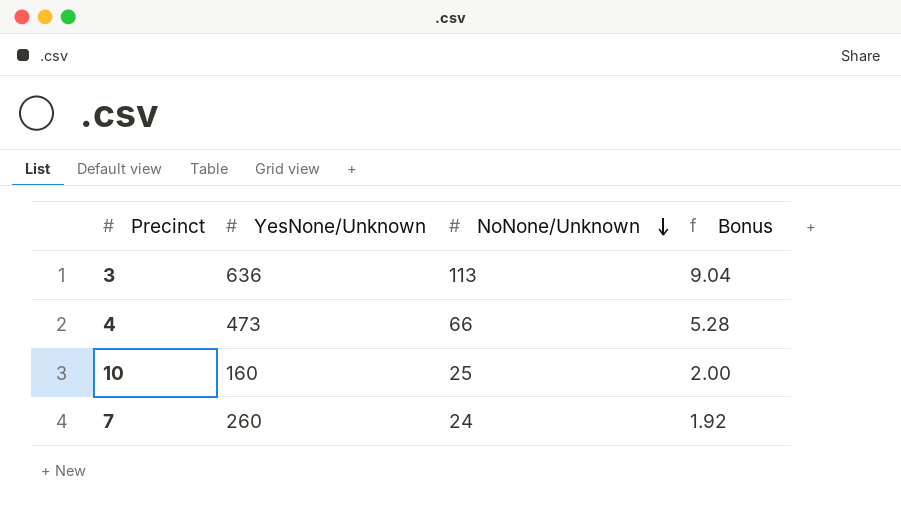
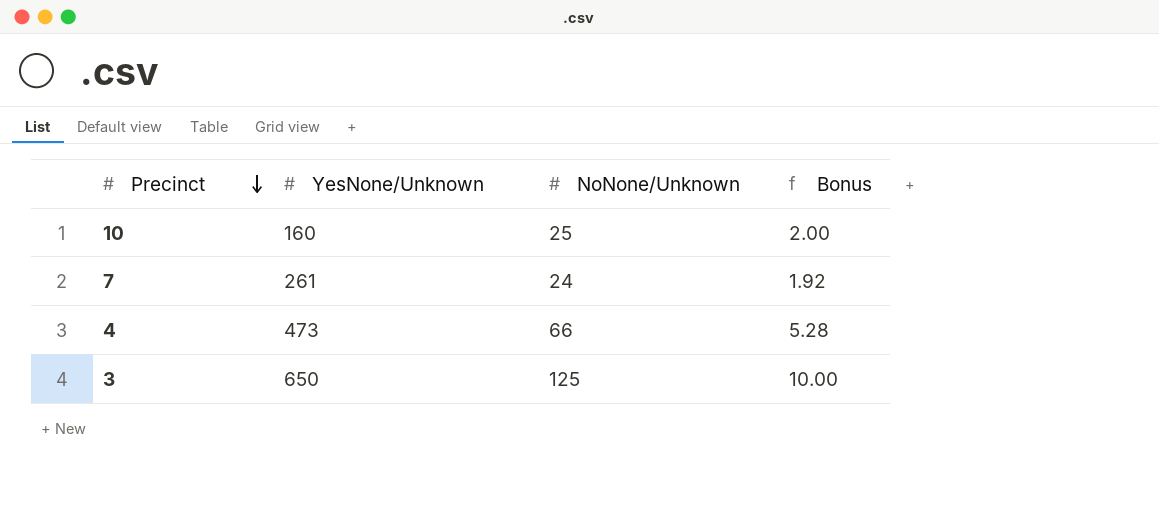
row order: NoNone/Unknown descending -> Precinct descending
7 | YesNone/Unknown: 260 -> 261
3 | YesNone/Unknown: 636 -> 650
3 | NoNone/Unknown: 113 -> 125
3 | Bonus: 9.04 -> 10.00

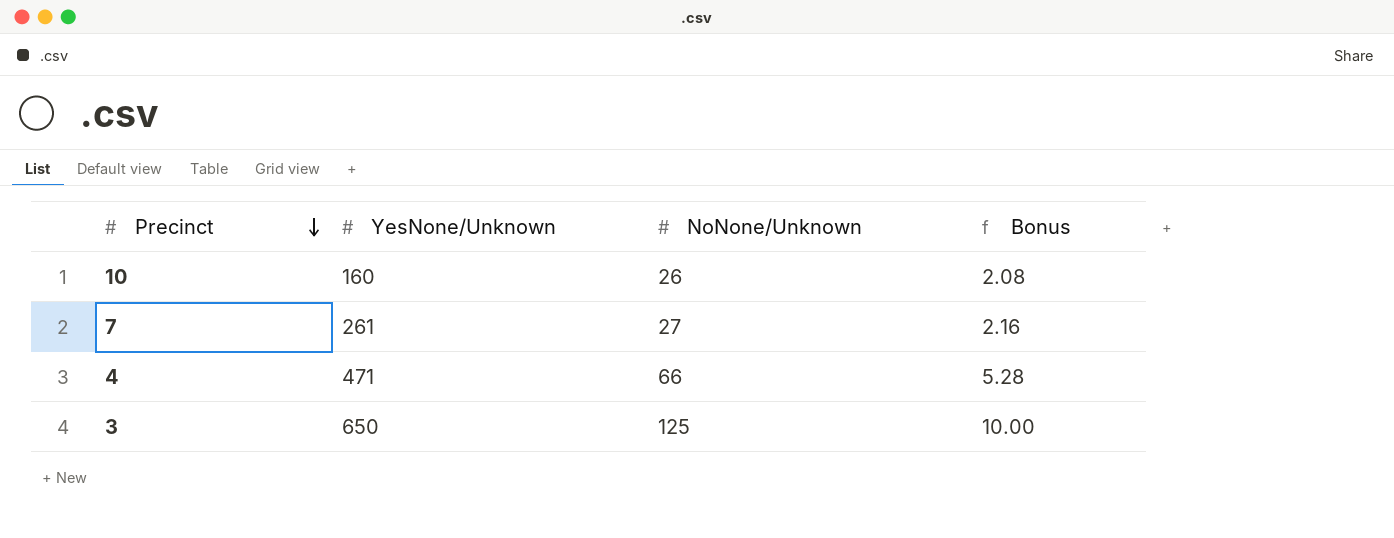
10 | NoNone/Unknown: 25 -> 26
10 | Bonus: 2.00 -> 2.08
7 | NoNone/Unknown: 24 -> 27
7 | Bonus: 1.92 -> 2.16
4 | YesNone/Unknown: 473 -> 471

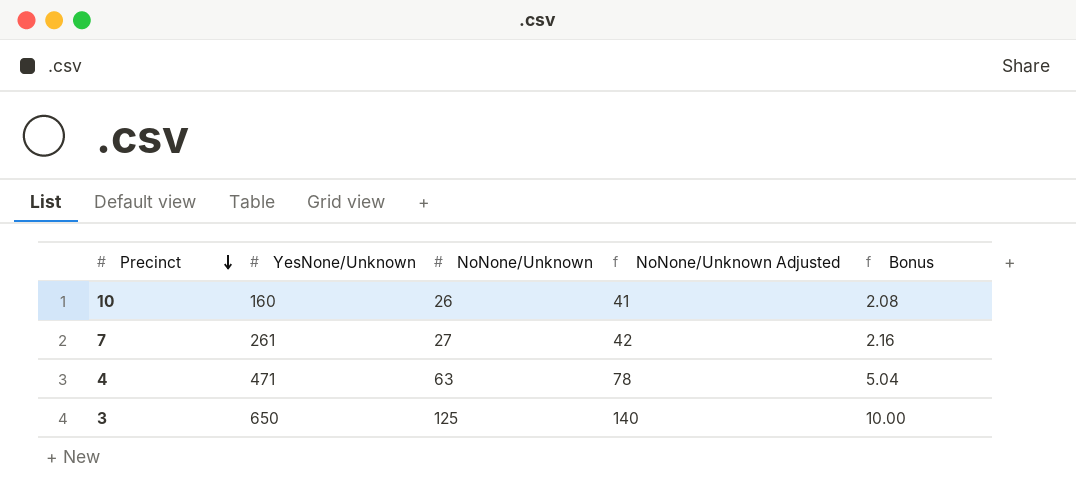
column NoNone/Unknown Adjusted | formula: none -> [NoNone/Unknown] + 15
4 | NoNone/Unknown: 66 -> 63
4 | Bonus: 5.28 -> 5.04

